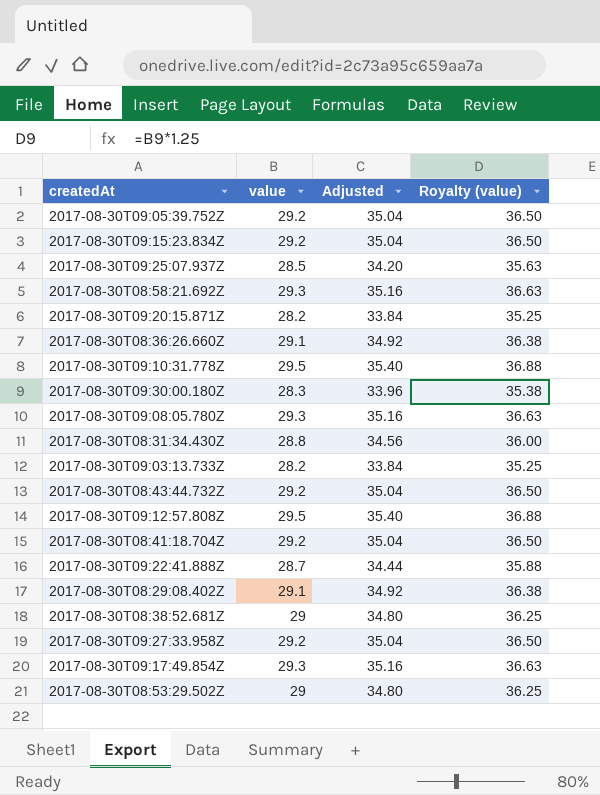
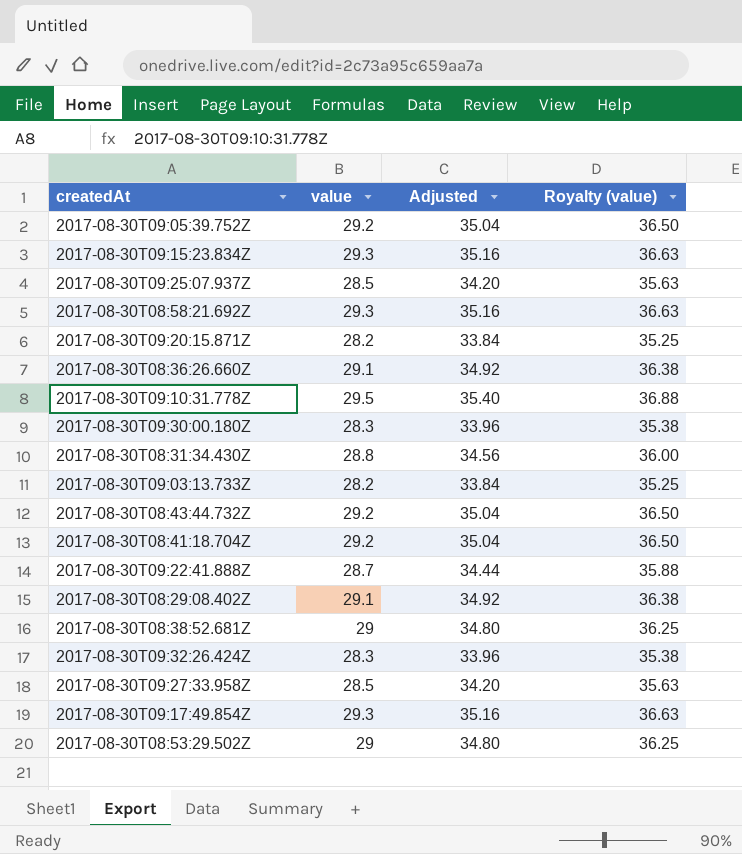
row 2017-08-30T09:08:05.780Z: 29.3 | 35.16 | 36.63 -> none
row 2017-08-30T09:12:57.808Z: 29.5 | 35.40 | 36.88 -> none
2017-08-30T09:15:23.834Z | value: 29.2 -> 29.3
2017-08-30T09:15:23.834Z | Adjusted: 35.04 -> 35.16
2017-08-30T09:15:23.834Z | Royalty (value): 36.50 -> 36.63
row 2017-08-30T09:32:26.424Z: none -> 28.3 | 33.96 | 35.38
2017-08-30T09:27:33.958Z | value: 29.2 -> 28.5
2017-08-30T09:27:33.958Z | Adjusted: 35.04 -> 34.20
2017-08-30T09:27:33.958Z | Royalty (value): 36.50 -> 35.63

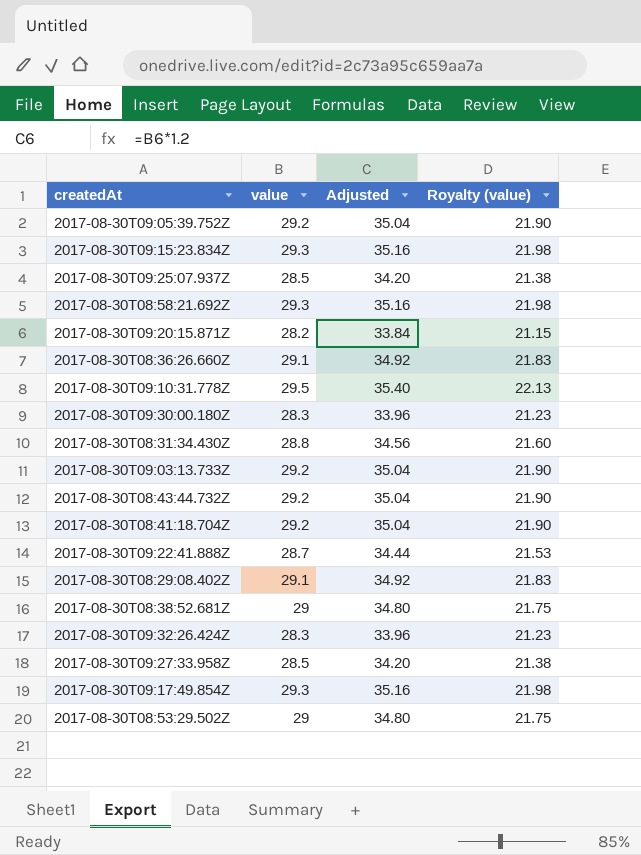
column Royalty (value) | formula: [value] * 1.25 -> [value] * 0.75
2017-08-30T09:03:13.733Z | value: 28.2 -> 29.2
2017-08-30T09:03:13.733Z | Adjusted: 33.84 -> 35.04

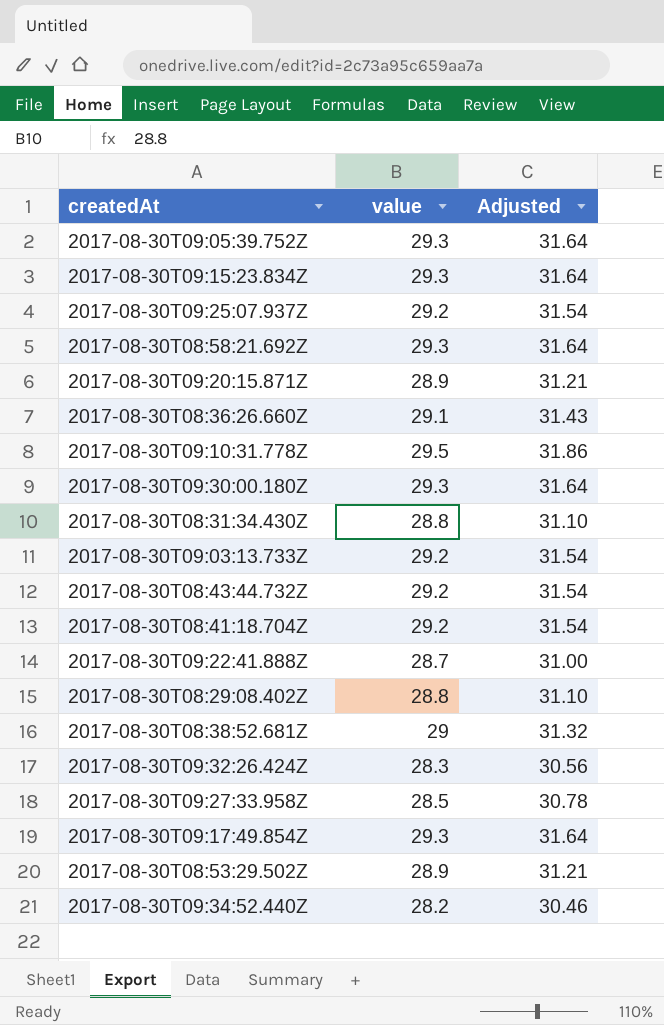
column Royalty (value) | formula: [value] * 0.75 -> none
column Adjusted | formula: [value] * 1.2 -> [value] * 1.08
2017-08-30T09:05:39.752Z | value: 29.2 -> 29.3
2017-08-30T09:25:07.937Z | value: 28.5 -> 29.2
2017-08-30T09:20:15.871Z | value: 28.2 -> 28.9
2017-08-30T09:30:00.180Z | value: 28.3 -> 29.3
2017-08-30T08:29:08.402Z | value: 29.1 -> 28.8
2017-08-30T08:53:29.502Z | value: 29 -> 28.9
row 2017-08-30T09:34:52.440Z: none -> 28.2 | 30.46

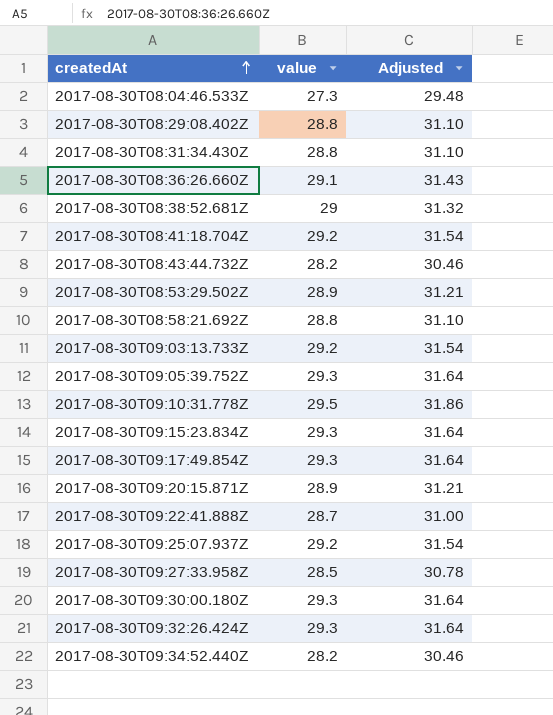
row order: none -> createdAt ascending
row 2017-08-30T08:04:46.533Z: none -> 27.3 | 29.48
2017-08-30T08:43:44.732Z | value: 29.2 -> 28.2
2017-08-30T08:43:44.732Z | Adjusted: 31.54 -> 30.46
2017-08-30T08:58:21.692Z | value: 29.3 -> 28.8
2017-08-30T08:58:21.692Z | Adjusted: 31.64 -> 31.10
2017-08-30T09:32:26.424Z | value: 28.3 -> 29.3
2017-08-30T09:32:26.424Z | Adjusted: 30.56 -> 31.64

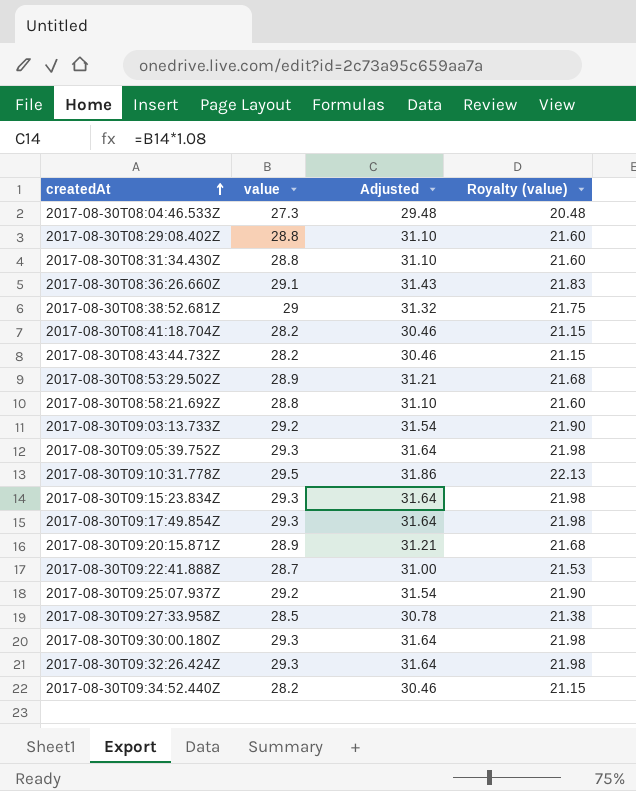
column Royalty (value) | formula: none -> [value] * 0.75
2017-08-30T08:41:18.704Z | value: 29.2 -> 28.2
2017-08-30T08:41:18.704Z | Adjusted: 31.54 -> 30.46

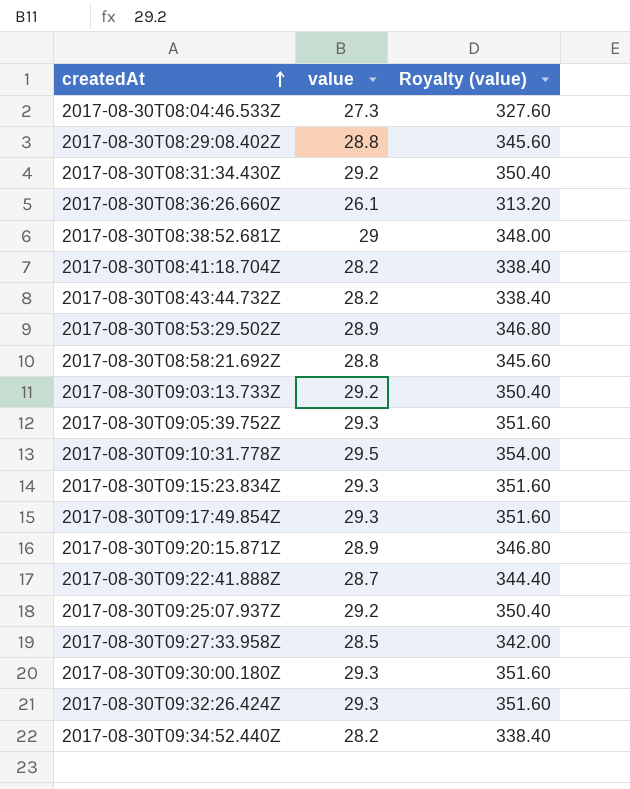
column Adjusted | formula: [value] * 1.08 -> none
column Royalty (value) | formula: [value] * 0.75 -> [value] * 12
2017-08-30T08:31:34.430Z | value: 28.8 -> 29.2
2017-08-30T08:36:26.660Z | value: 29.1 -> 26.1

